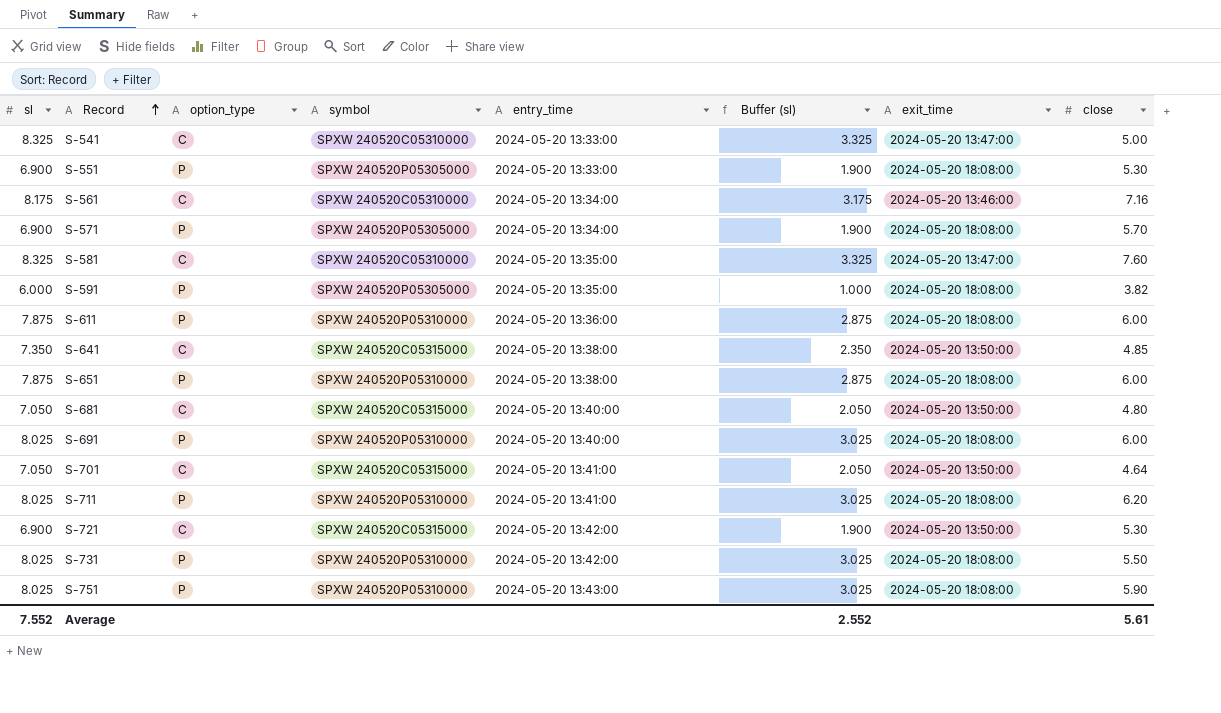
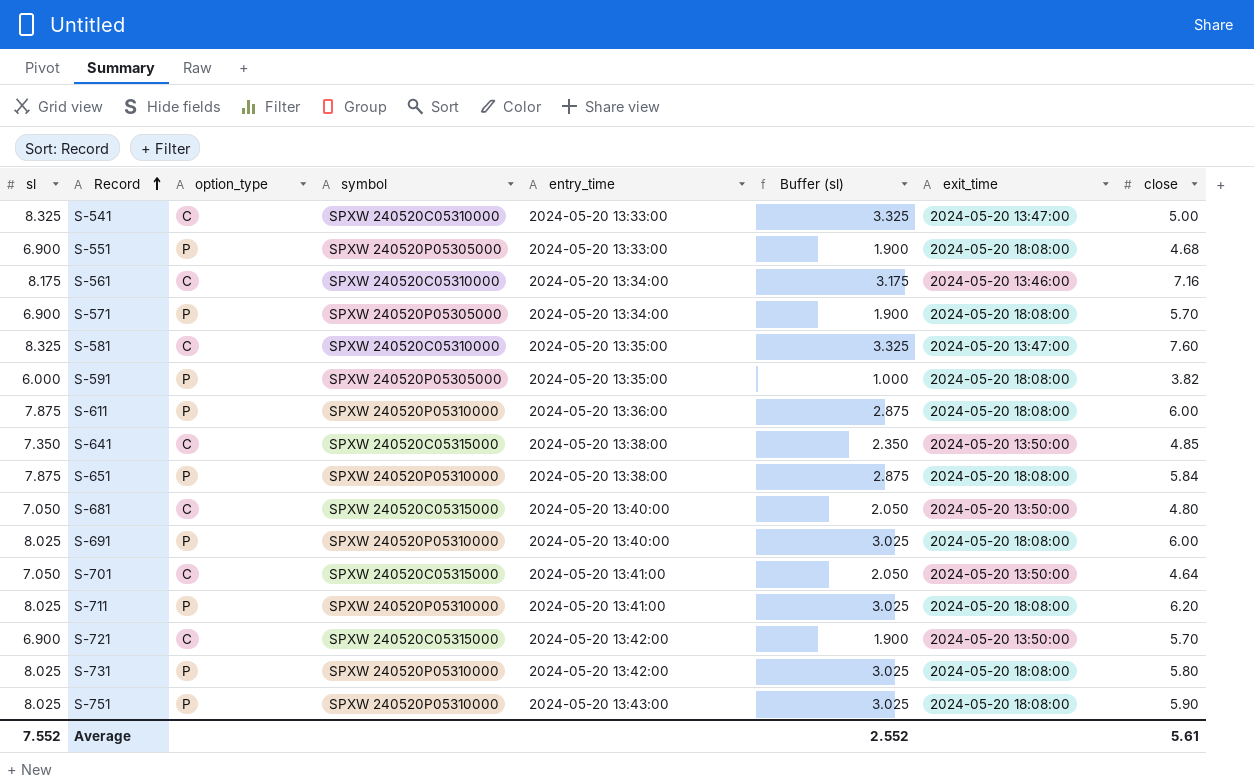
S-551 | close: 5.30 -> 4.68
S-651 | close: 6.00 -> 5.84
S-721 | close: 5.30 -> 5.70
S-731 | close: 5.50 -> 5.80

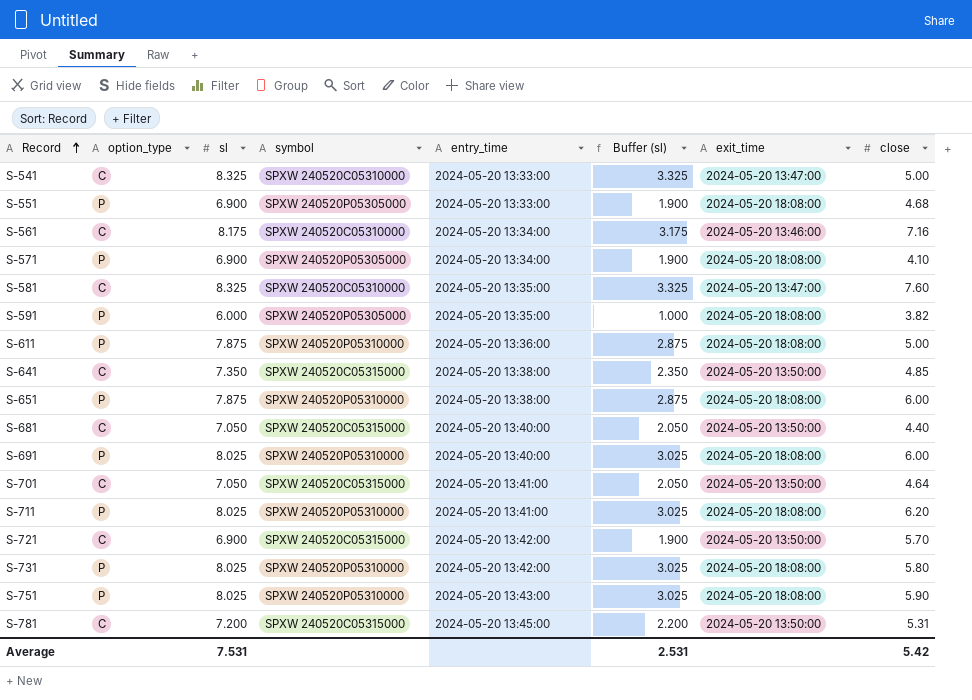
column sl | position: 1 -> 3
S-571 | close: 5.70 -> 4.10
S-611 | close: 6.00 -> 5.00
S-651 | close: 5.84 -> 6.00
S-681 | close: 4.80 -> 4.40
row S-781: none -> C | 7.200 | SPXW 240520C05315000 | 2024-05-20 13:45:00 | 2.200 | 2024-05-20 13:50:00 | 5.31
Average | sl: 7.552 -> 7.531
Average | Buffer (sl): 2.552 -> 2.531
Average | close: 5.61 -> 5.42

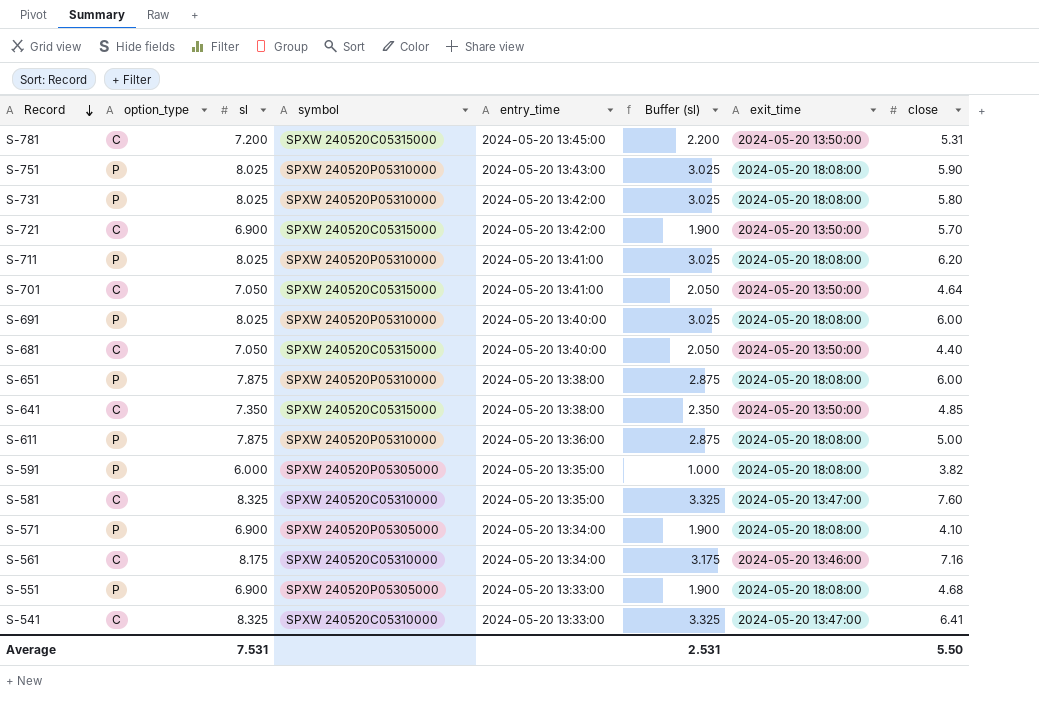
row order: Record ascending -> Record descending
S-541 | close: 5.00 -> 6.41
Average | close: 5.42 -> 5.50

